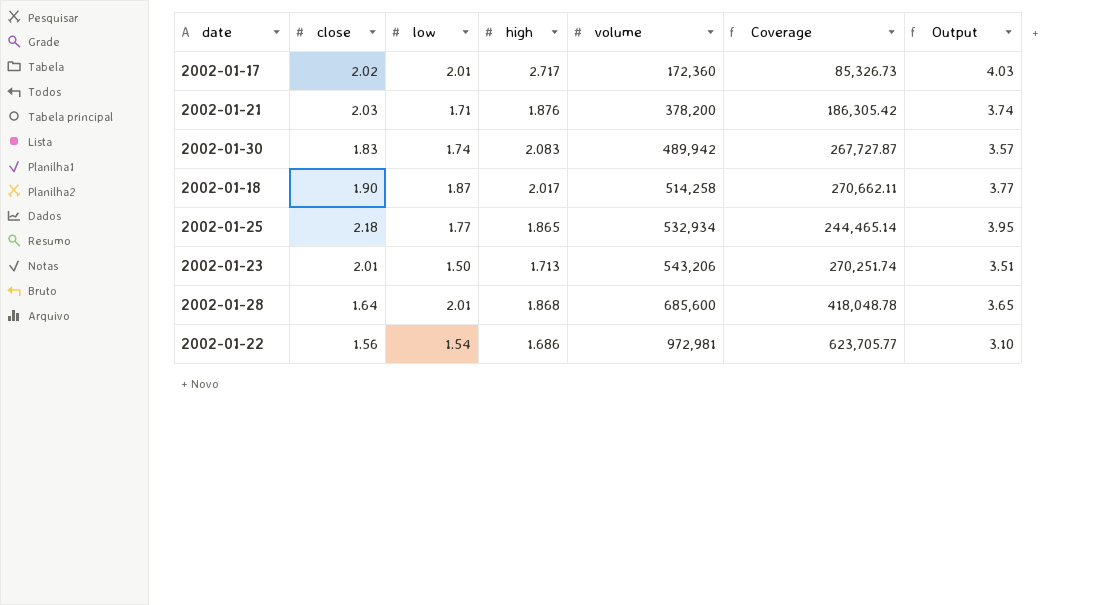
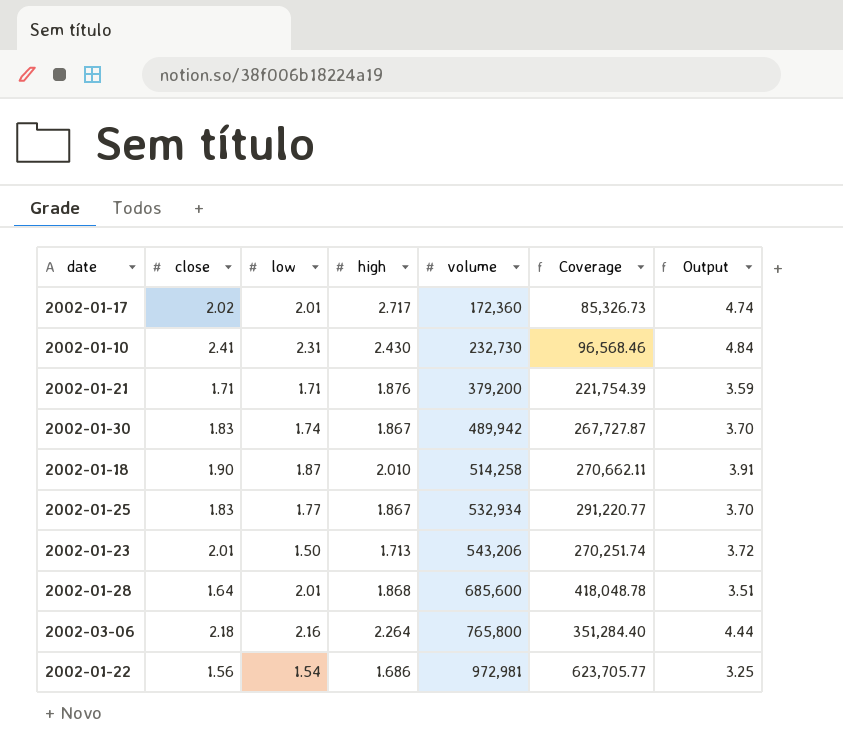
column Output | formula: [close] + [low] -> [close] + [high]
row 2002-01-10: none -> 2.41 | 2.31 | 2.430 | 232,730 | 96,568.46 | 4.84
2002-01-21 | close: 2.03 -> 1.71
2002-01-21 | volume: 378,200 -> 379,200
2002-01-21 | Coverage: 186,305.42 -> 221,754.39
2002-01-30 | high: 2.083 -> 1.867
2002-01-18 | high: 2.017 -> 2.010
2002-01-25 | close: 2.18 -> 1.83
2002-01-25 | high: 1.865 -> 1.867
2002-01-25 | Coverage: 244,465.14 -> 291,220.77
row 2002-03-06: none -> 2.18 | 2.16 | 2.264 | 765,800 | 351,284.40 | 4.44

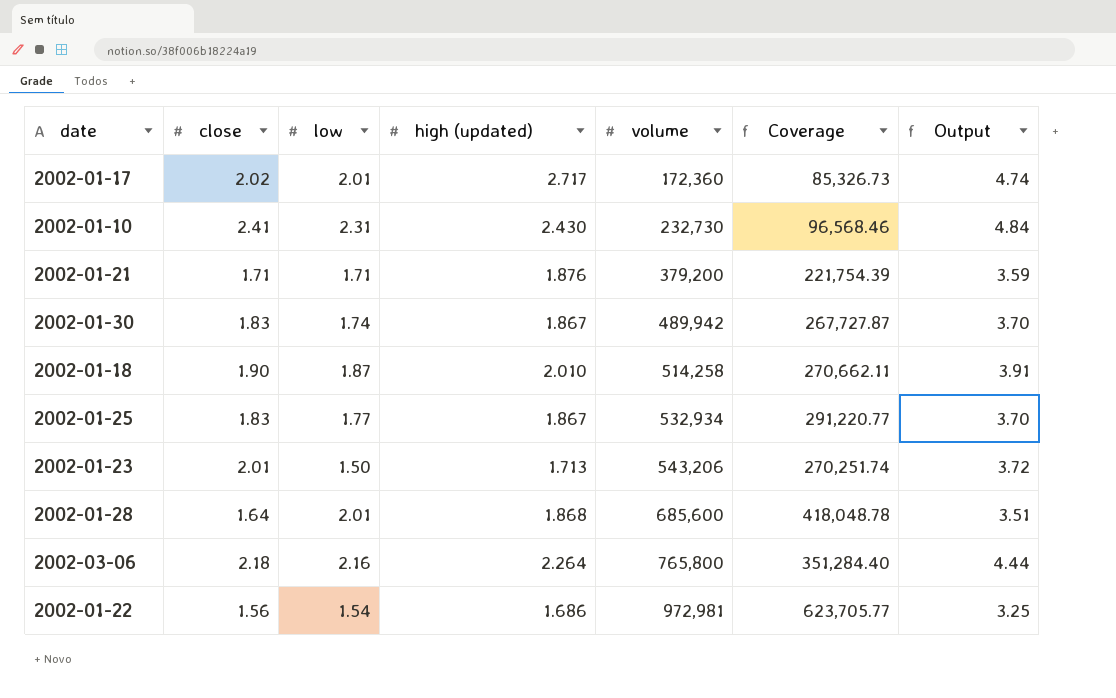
column name: high -> high (updated)

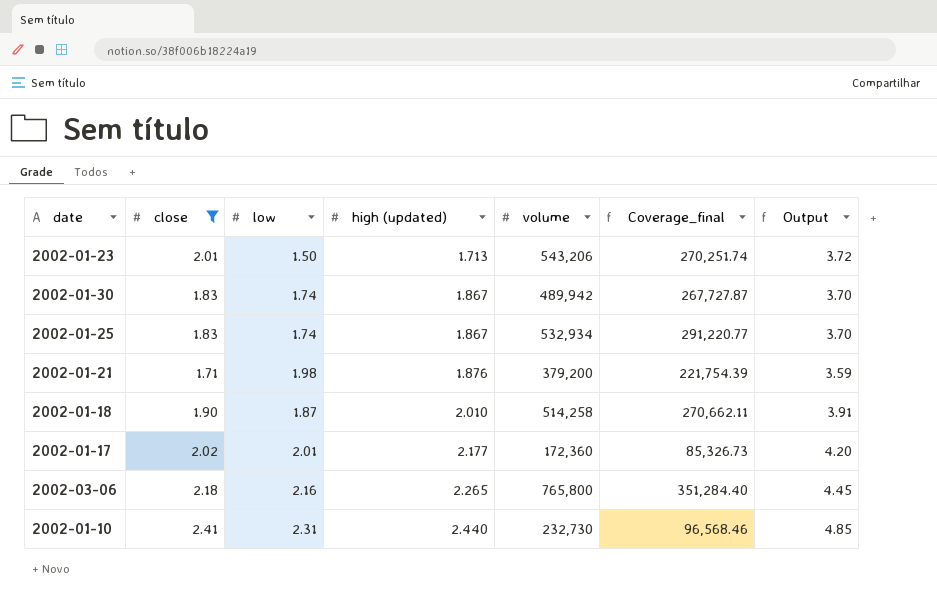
filter: none -> close >= 1.71
row order: volume ascending -> high (updated) ascending
column name: Coverage -> Coverage_final
2002-01-25 | low: 1.77 -> 1.74
2002-01-21 | low: 1.71 -> 1.98
2002-01-17 | high (updated): 2.717 -> 2.177
2002-01-17 | Output: 4.74 -> 4.20
2002-03-06 | high (updated): 2.264 -> 2.265
2002-03-06 | Output: 4.44 -> 4.45
2002-01-10 | high (updated): 2.430 -> 2.440
2002-01-10 | Output: 4.84 -> 4.85

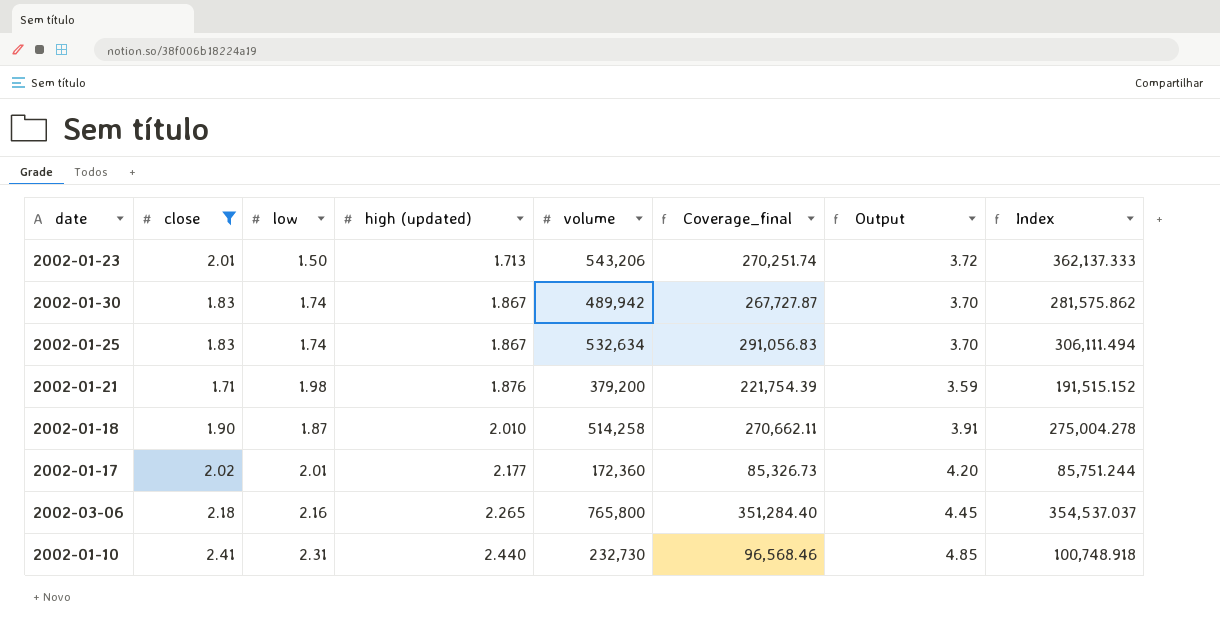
column Index | formula: none -> [volume] / [low]
2002-01-25 | volume: 532,934 -> 532,634
2002-01-25 | Coverage_final: 291,220.77 -> 291,056.83

